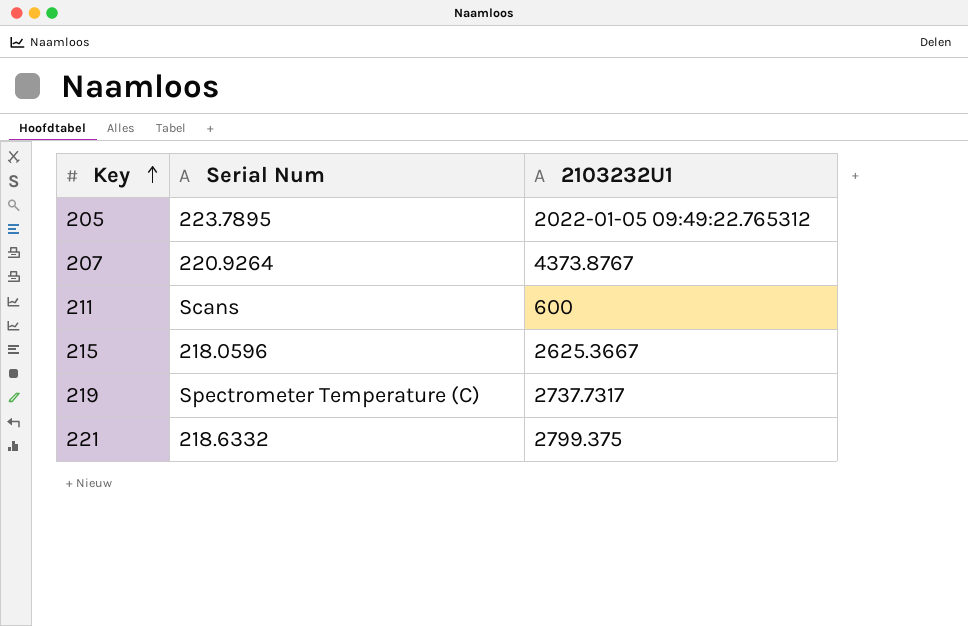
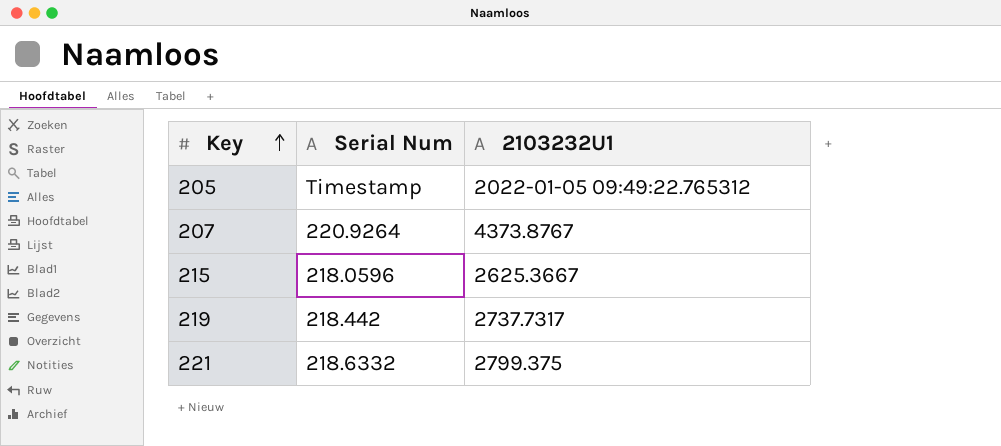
row 211: Scans | 600 -> none
205 | Serial Num: 223.7895 -> Timestamp
219 | Serial Num: Spectrometer Temperature (C) -> 218.442

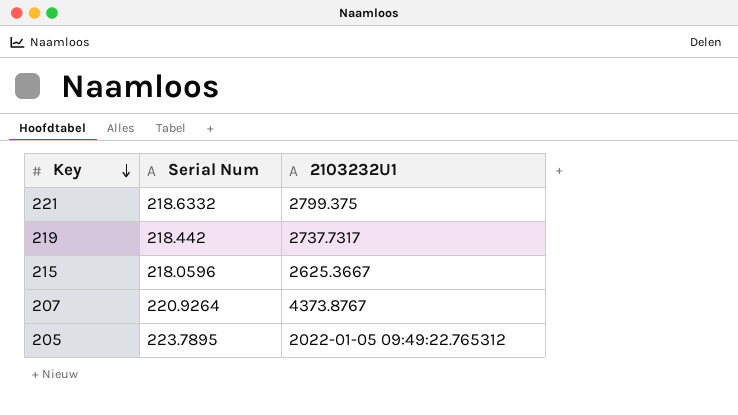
row order: Key ascending -> Key descending
205 | Serial Num: Timestamp -> 223.7895

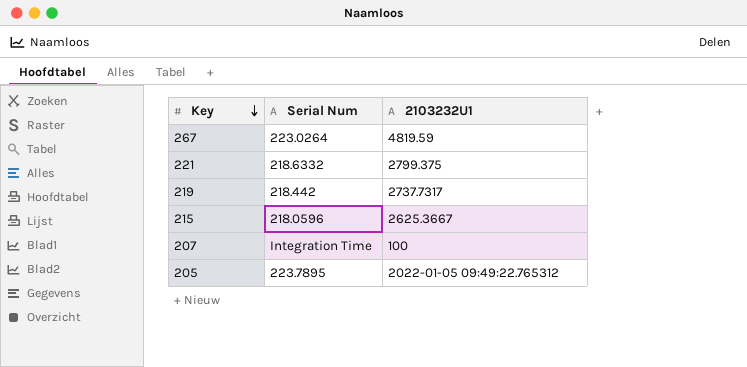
row 267: none -> 223.0264 | 4819.59
207 | Serial Num: 220.9264 -> Integration Time
207 | 2103232U1: 4373.8767 -> 100

